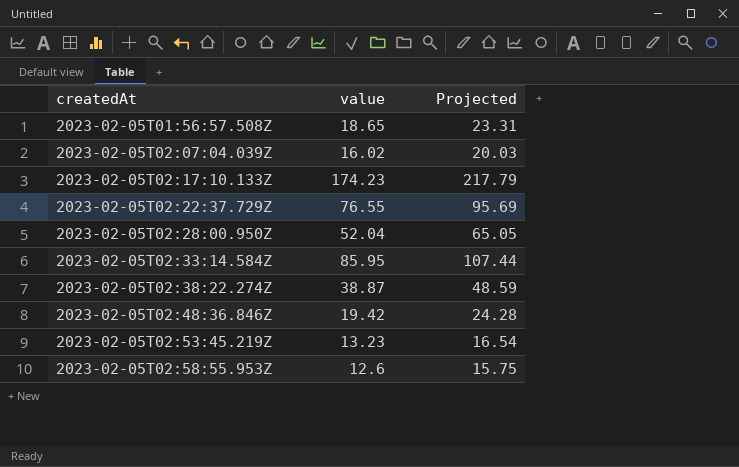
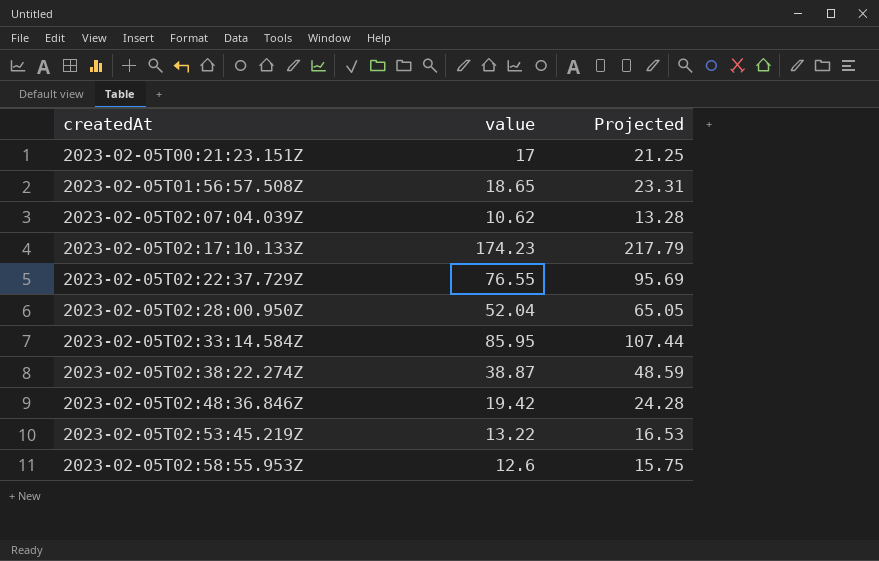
row 2023-02-05T00:21:23.151Z: none -> 17 | 21.25
2023-02-05T02:07:04.039Z | value: 16.02 -> 10.62
2023-02-05T02:07:04.039Z | Projected: 20.03 -> 13.28
2023-02-05T02:53:45.219Z | value: 13.23 -> 13.22
2023-02-05T02:53:45.219Z | Projected: 16.54 -> 16.53

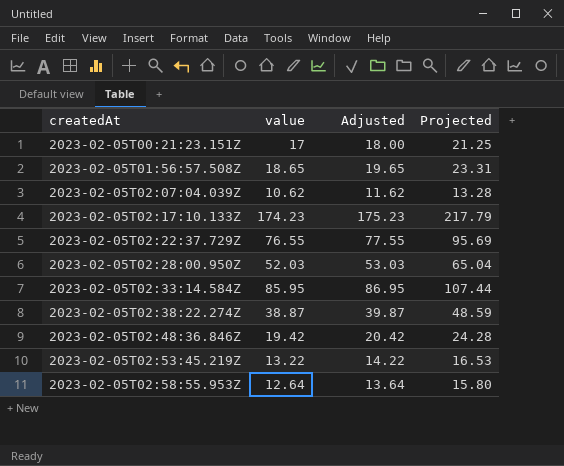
column Adjusted | formula: none -> [value] + 1
2023-02-05T02:28:00.950Z | value: 52.04 -> 52.03
2023-02-05T02:28:00.950Z | Projected: 65.05 -> 65.04
2023-02-05T02:58:55.953Z | value: 12.6 -> 12.64
2023-02-05T02:58:55.953Z | Projected: 15.75 -> 15.80

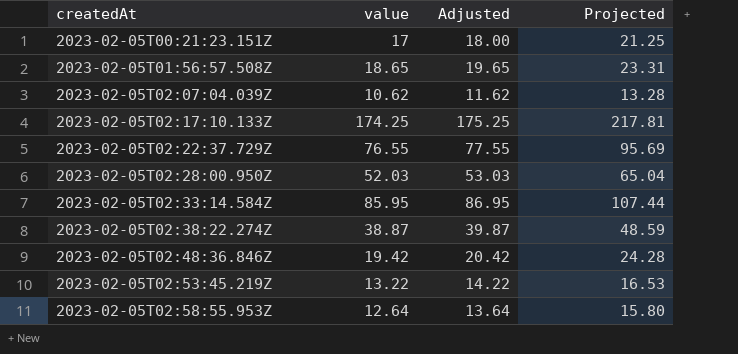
2023-02-05T02:17:10.133Z | value: 174.23 -> 174.25
2023-02-05T02:17:10.133Z | Adjusted: 175.23 -> 175.25
2023-02-05T02:17:10.133Z | Projected: 217.79 -> 217.81

